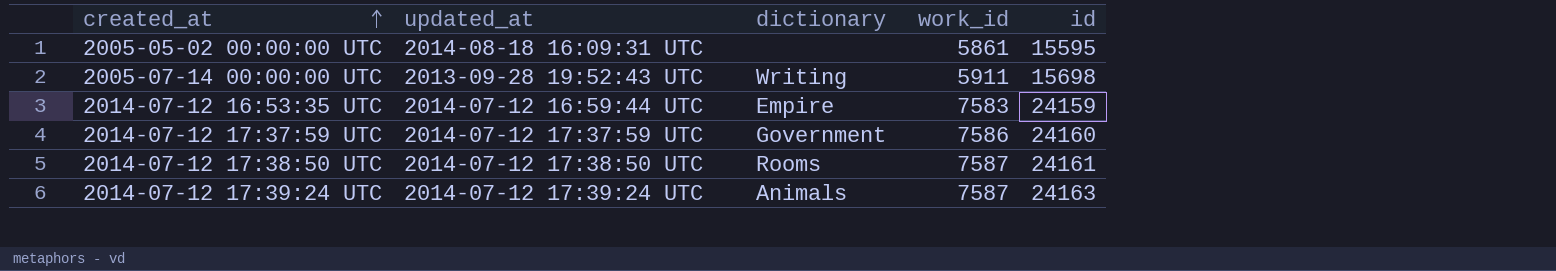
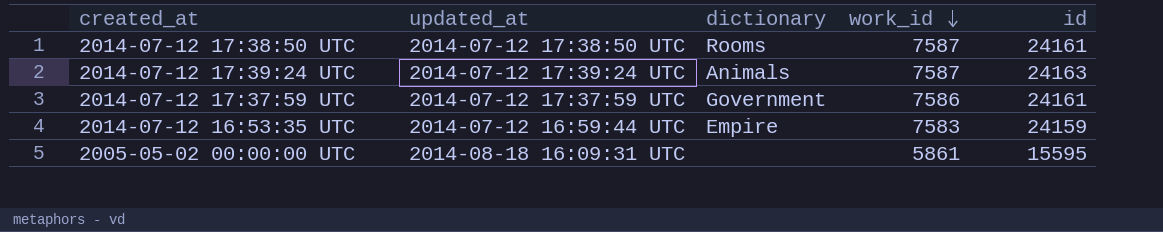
row order: created_at ascending -> work_id descending
row 2005-07-14 00:00:00 UTC: 2013-09-28 19:52:43 UTC | Writing | 5911 | 15698 -> none
2014-07-12 17:37:59 UTC | id: 24160 -> 24161

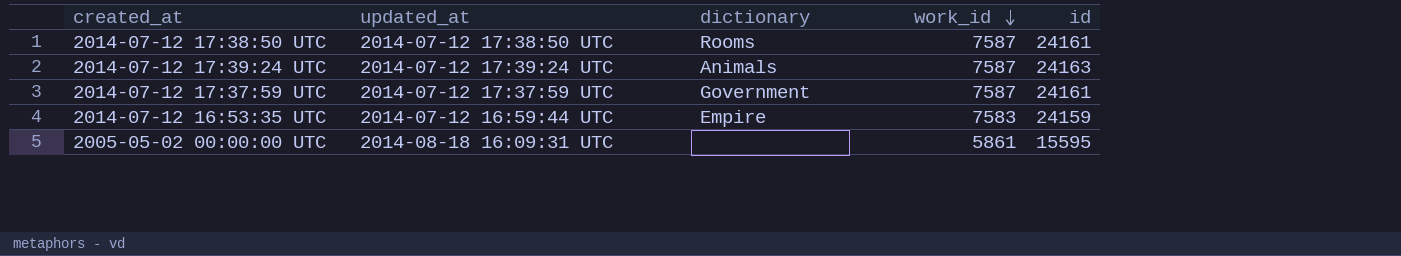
2014-07-12 17:37:59 UTC | work_id: 7586 -> 7587

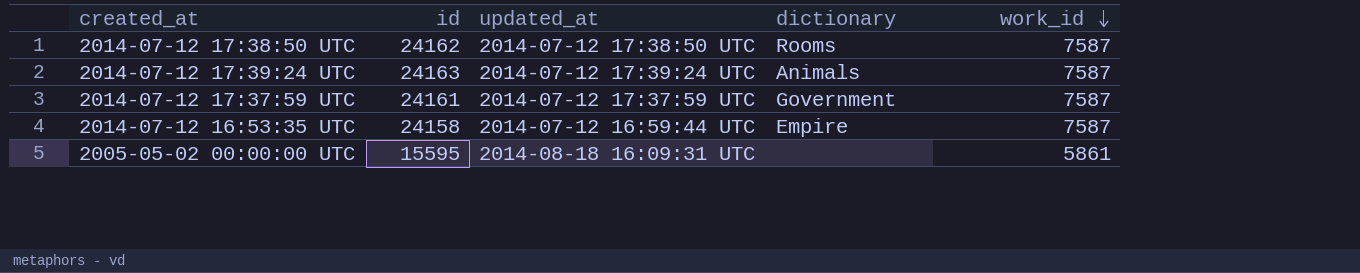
column id | position: 5 -> 2
2014-07-12 17:38:50 UTC | id: 24161 -> 24162
2014-07-12 16:53:35 UTC | id: 24159 -> 24158
2014-07-12 16:53:35 UTC | work_id: 7583 -> 7587

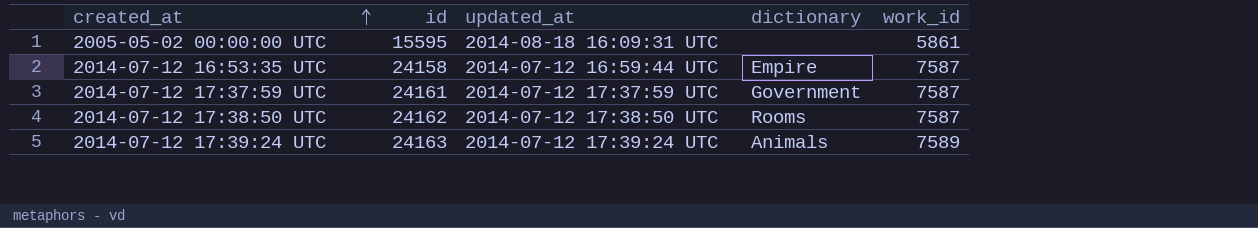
row order: work_id descending -> created_at ascending
2014-07-12 17:39:24 UTC | work_id: 7587 -> 7589

